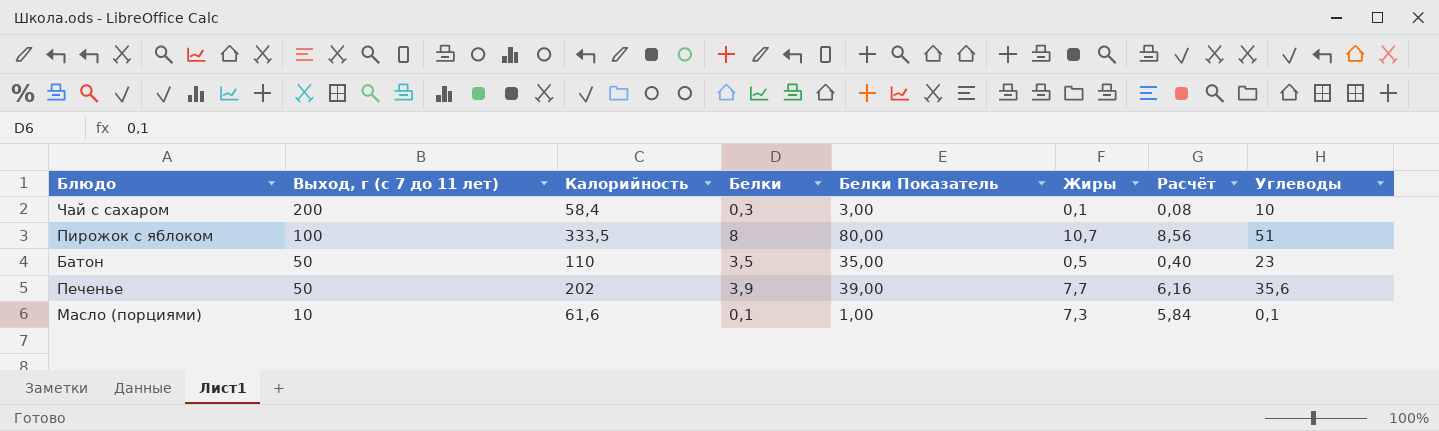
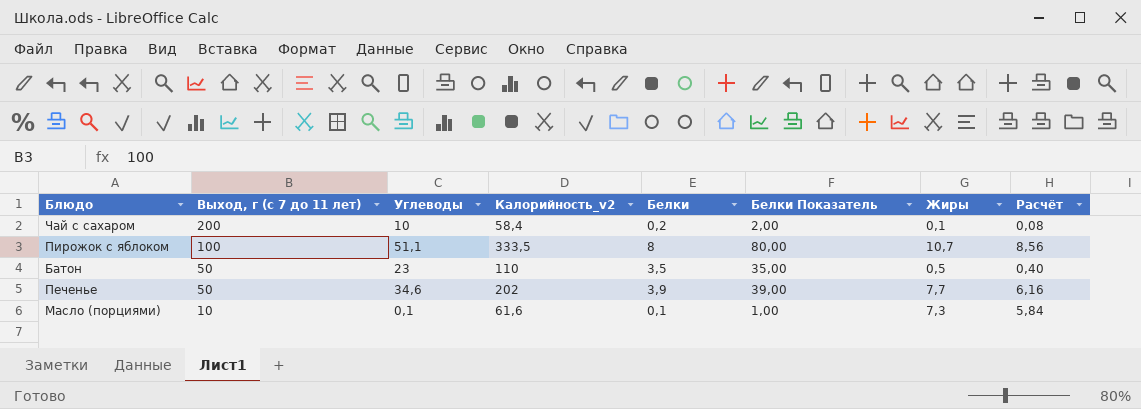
column Углеводы | position: 8 -> 3
column name: Калорийность -> Калорийность_v2
Чай с сахаром | Белки: 0,3 -> 0,2
Чай с сахаром | Белки Показатель: 3,00 -> 2,00
Пирожок с яблоком | Углеводы: 51 -> 51,1
Печенье | Углеводы: 35,6 -> 34,6

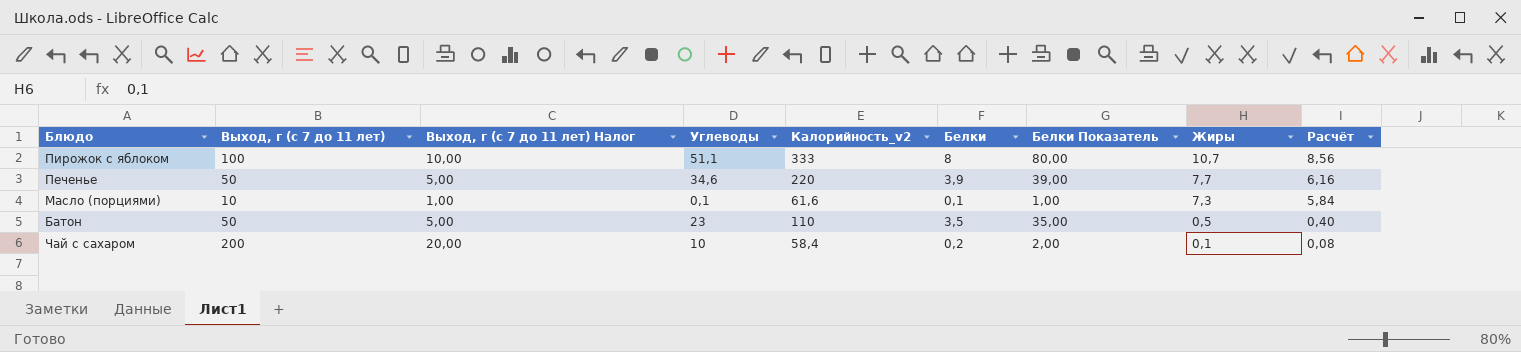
row order: Выход, г (с 7 до 11 лет) descending -> Жиры descending
column Выход, г (с 7 до 11 лет) Налог | formula: none -> [Выход, г (с 7 до 11 лет)] * 0,1
Пирожок с яблоком | Калорийность_v2: 333,5 -> 333
Печенье | Калорийность_v2: 202 -> 220

